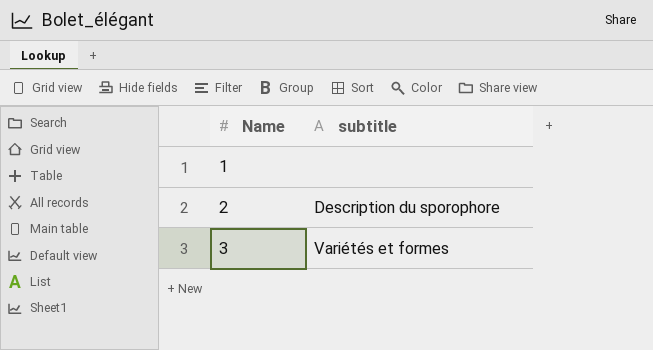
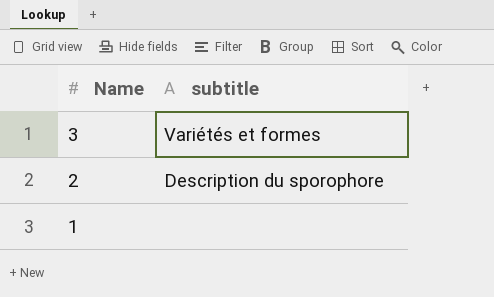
row order: Name ascending -> Name descending

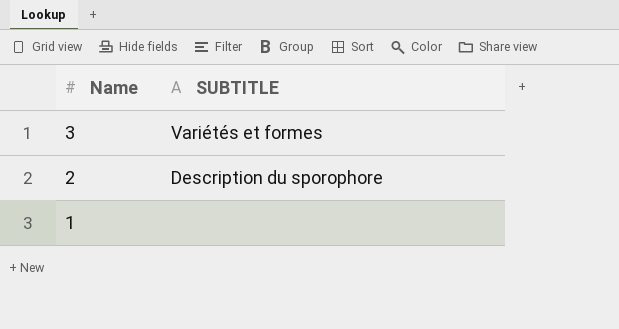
column name: subtitle -> SUBTITLE

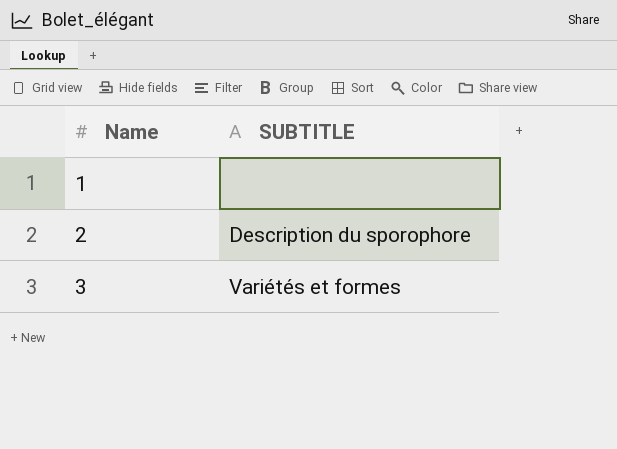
row order: Name descending -> Name ascending

